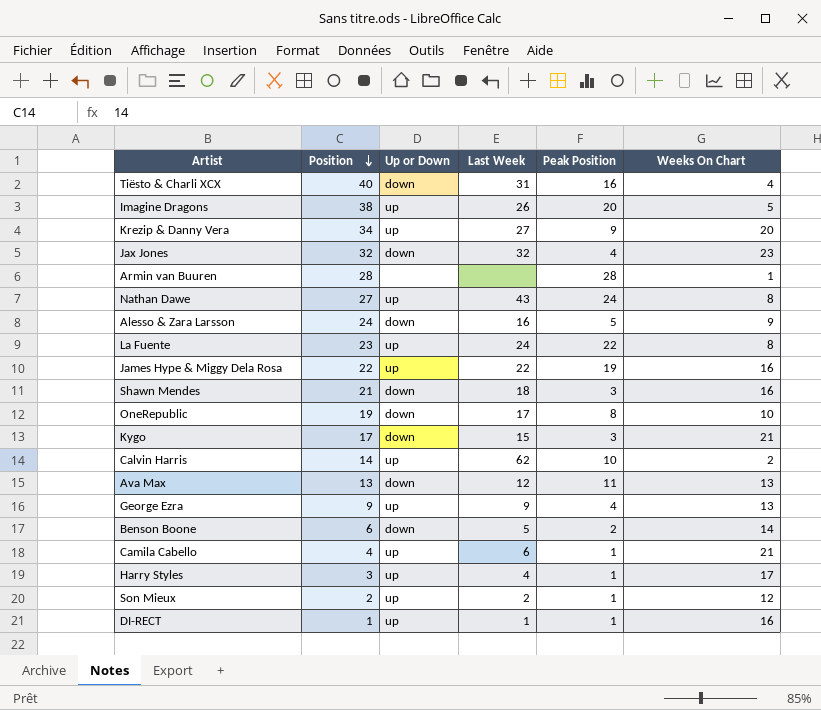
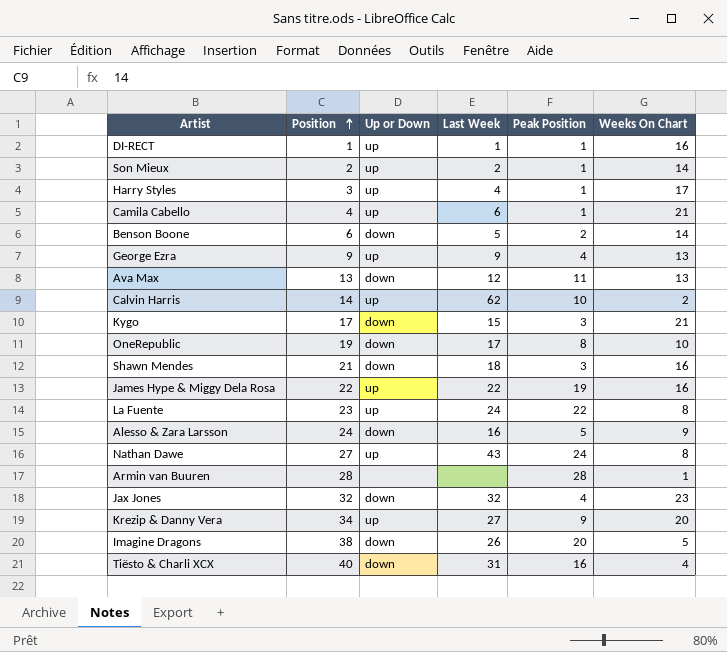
row order: Position descending -> Position ascending
Son Mieux | Weeks On Chart: 12 -> 14
Imagine Dragons | Up or Down: up -> down

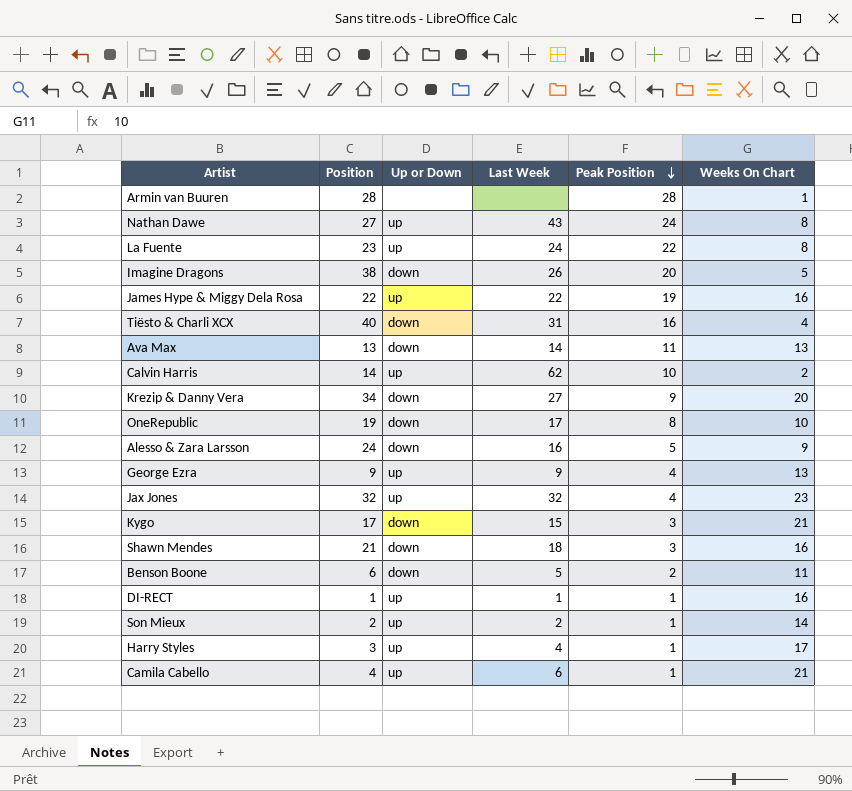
row order: Position ascending -> Peak Position descending
Ava Max | Last Week: 12 -> 14
Krezip & Danny Vera | Up or Down: up -> down
Jax Jones | Up or Down: down -> up
Benson Boone | Weeks On Chart: 14 -> 11

